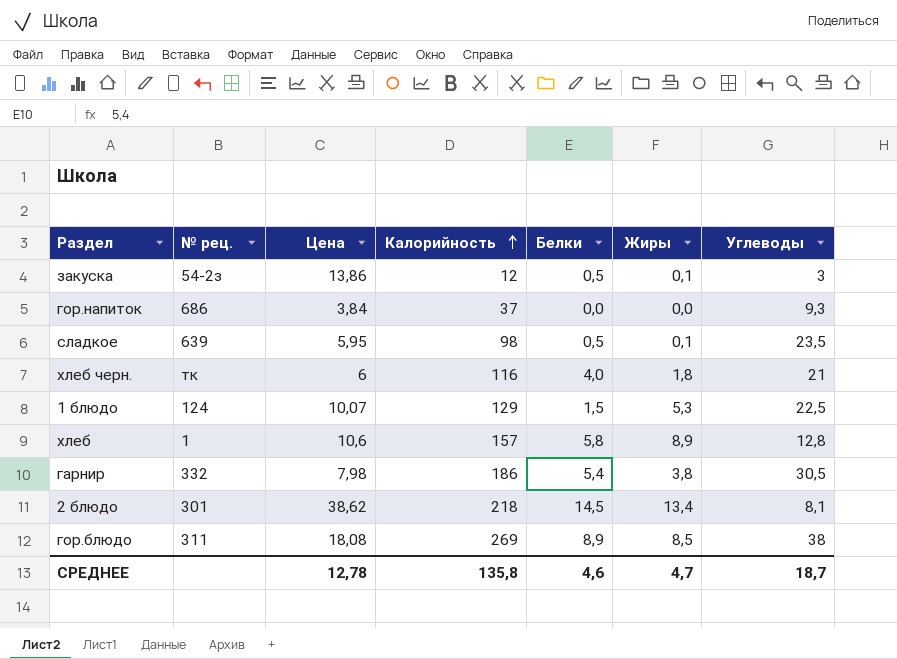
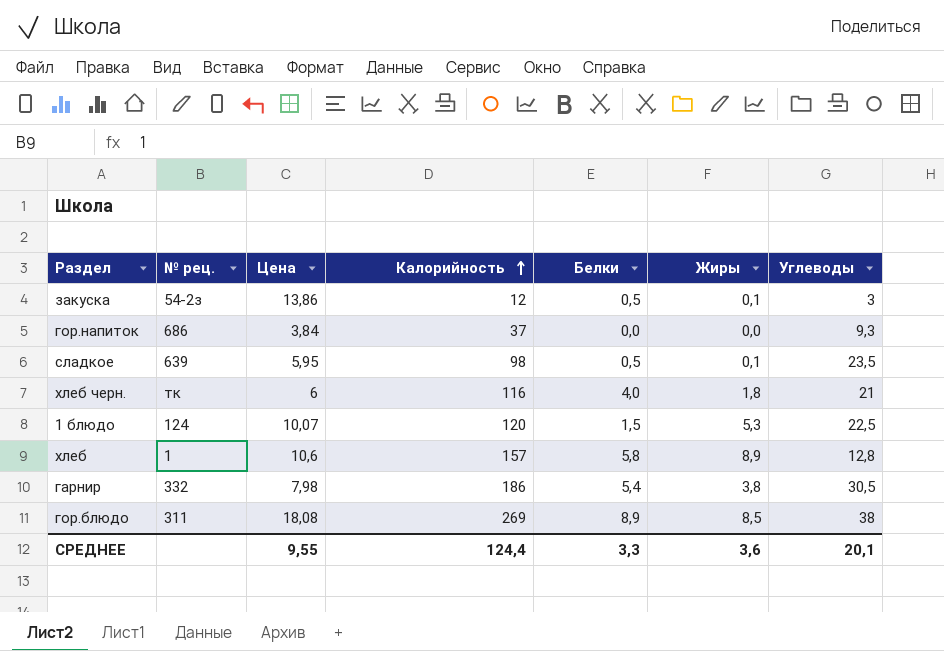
row 2 блюдо: 301 | 38,62 | 218 | 14,5 | 13,4 | 8,1 -> none
1 блюдо | Калорийность: 129 -> 120
СРЕДНЕЕ | Цена: 12,78 -> 9,55
СРЕДНЕЕ | Калорийность: 135,8 -> 124,4
СРЕДНЕЕ | Белки: 4,6 -> 3,3
СРЕДНЕЕ | Жиры: 4,7 -> 3,6
СРЕДНЕЕ | Углеводы: 18,7 -> 20,1

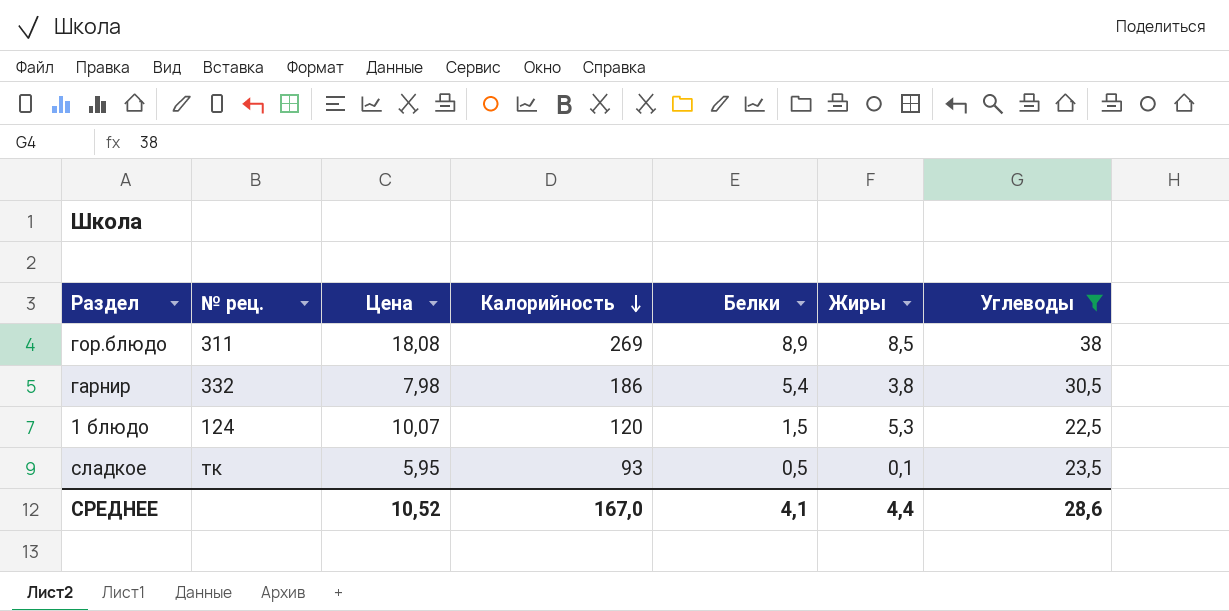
filter: none -> Углеводы >= 22,5
row order: Калорийность ascending -> Калорийность descending
сладкое | № рец.: 639 -> тк
сладкое | Калорийность: 98 -> 93
СРЕДНЕЕ | Цена: 9,55 -> 10,52
СРЕДНЕЕ | Калорийность: 124,4 -> 167,0
СРЕДНЕЕ | Белки: 3,3 -> 4,1
СРЕДНЕЕ | Жиры: 3,6 -> 4,4
СРЕДНЕЕ | Углеводы: 20,1 -> 28,6

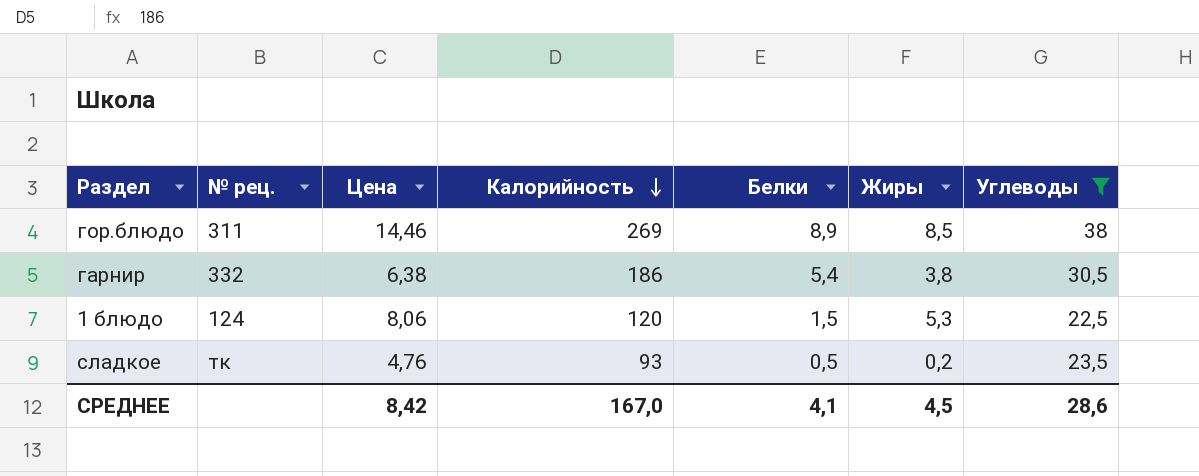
гор.блюдо | Цена: 18,08 -> 14,46
гарнир | Цена: 7,98 -> 6,38
1 блюдо | Цена: 10,07 -> 8,06
сладкое | Цена: 5,95 -> 4,76
сладкое | Жиры: 0,1 -> 0,2
СРЕДНЕЕ | Цена: 10,52 -> 8,42
СРЕДНЕЕ | Жиры: 4,4 -> 4,5

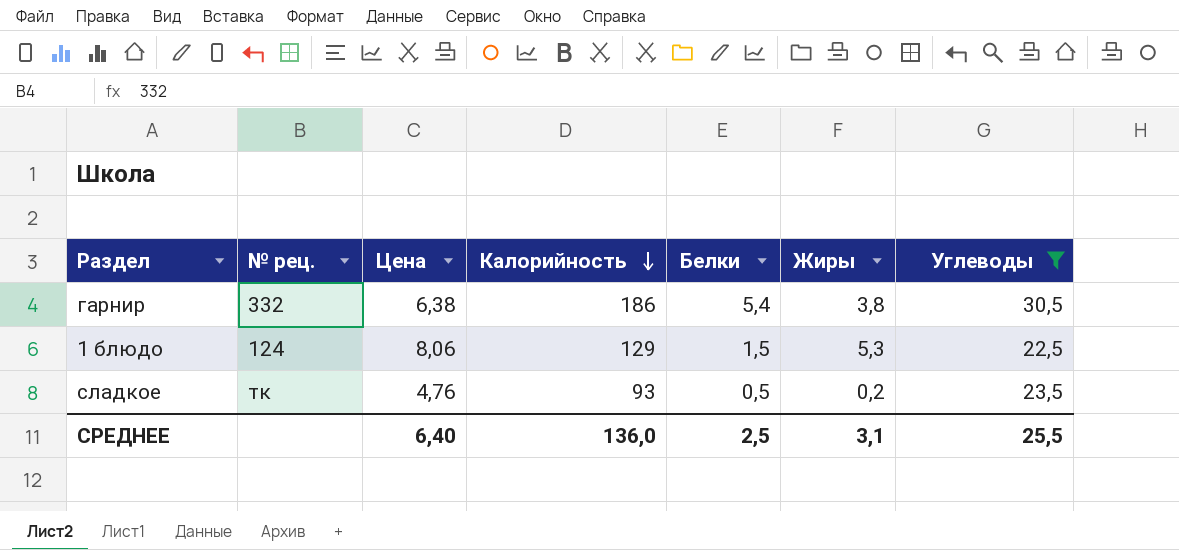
row гор.блюдо: 311 | 14,46 | 269 | 8,9 | 8,5 | 38 -> none
1 блюдо | Калорийность: 120 -> 129
СРЕДНЕЕ | Цена: 8,42 -> 6,40
СРЕДНЕЕ | Калорийность: 167,0 -> 136,0
СРЕДНЕЕ | Белки: 4,1 -> 2,5
СРЕДНЕЕ | Жиры: 4,5 -> 3,1
СРЕДНЕЕ | Углеводы: 28,6 -> 25,5

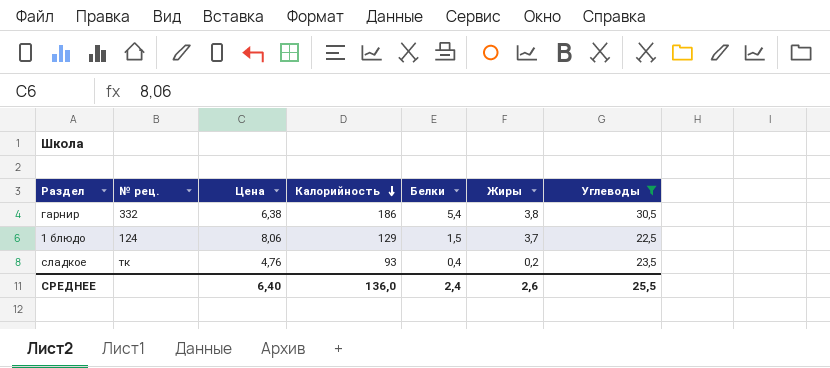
1 блюдо | Жиры: 5,3 -> 3,7
сладкое | Белки: 0,5 -> 0,4
СРЕДНЕЕ | Белки: 2,5 -> 2,4
СРЕДНЕЕ | Жиры: 3,1 -> 2,6

